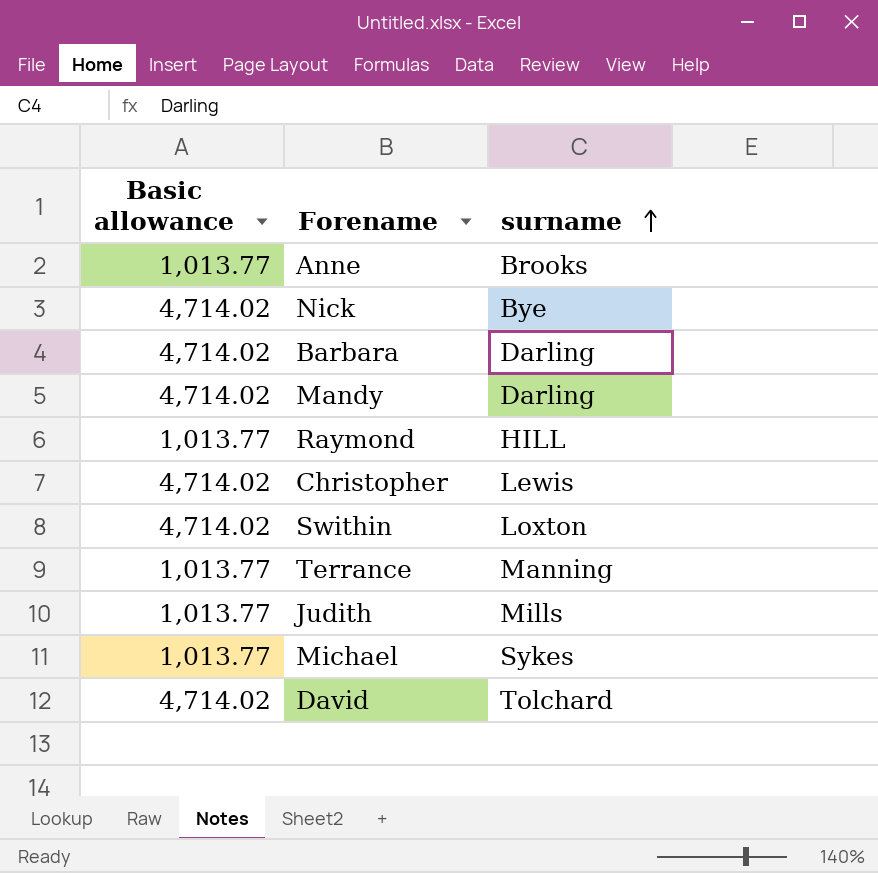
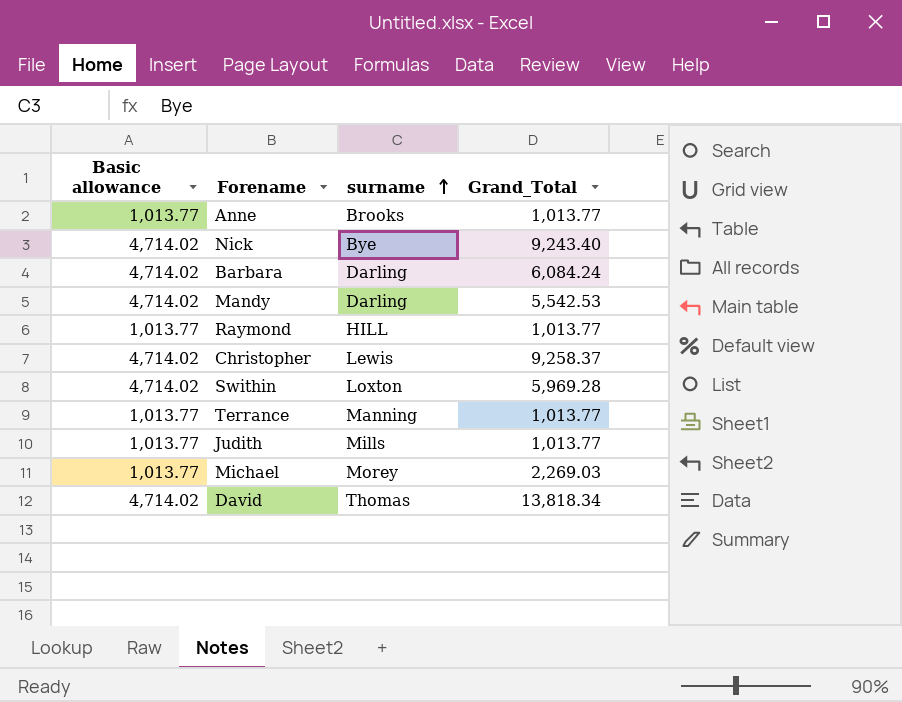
column Grand_Total | position: none -> 4
Michael | surname: Sykes -> Morey
David | surname: Tolchard -> Thomas

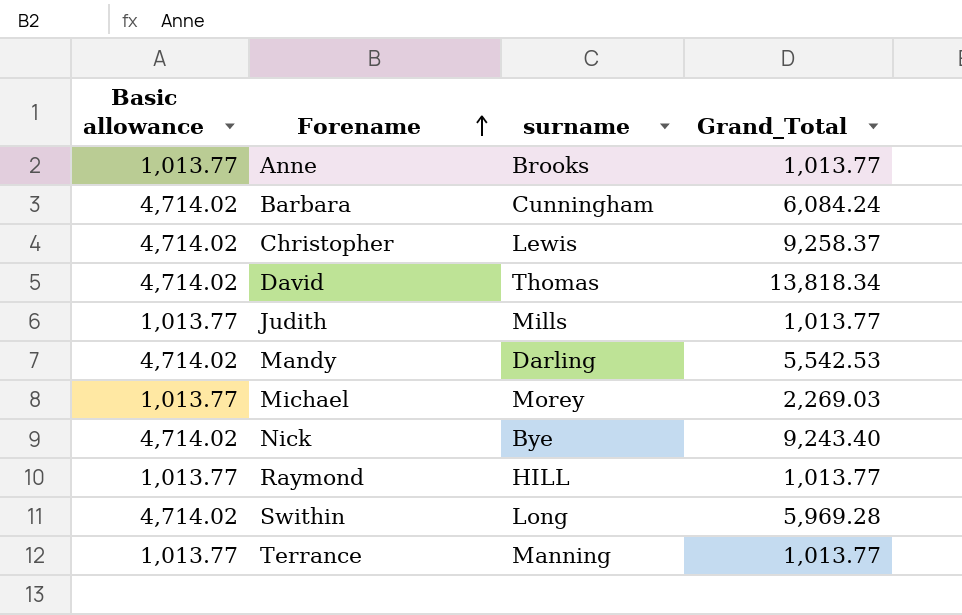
row order: surname ascending -> Forename ascending
Barbara | surname: Darling -> Cunningham
Swithin | surname: Loxton -> Long

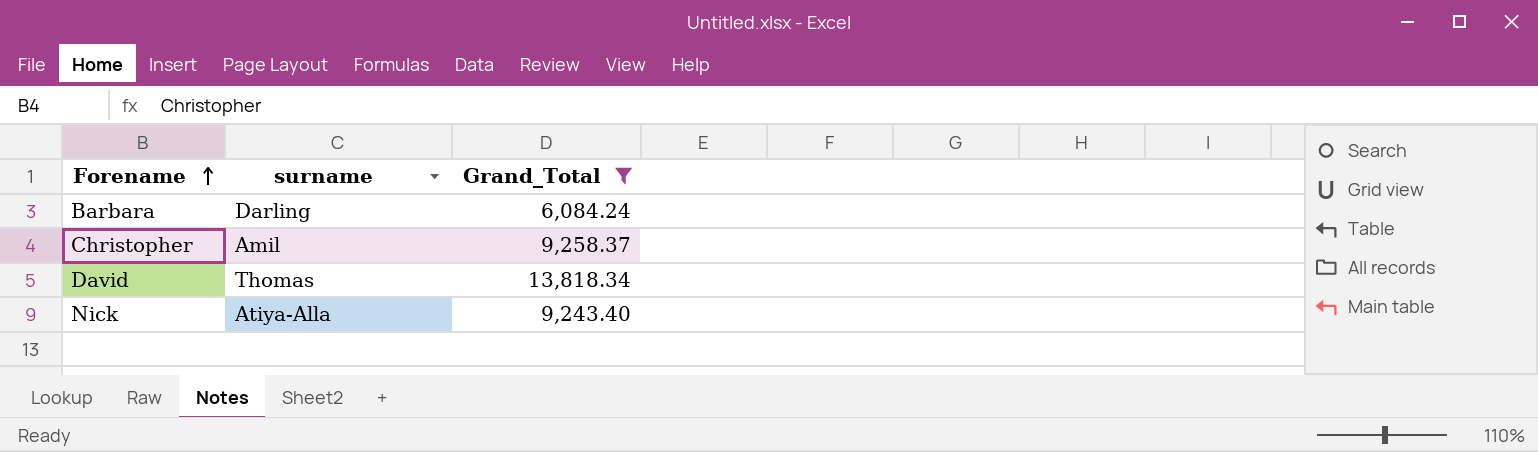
filter: none -> Grand_Total >= 6,084.24
column Basic allowance | position: 1 -> none
Barbara | surname: Cunningham -> Darling
Christopher | surname: Lewis -> Amil
Nick | surname: Bye -> Atiya-Alla

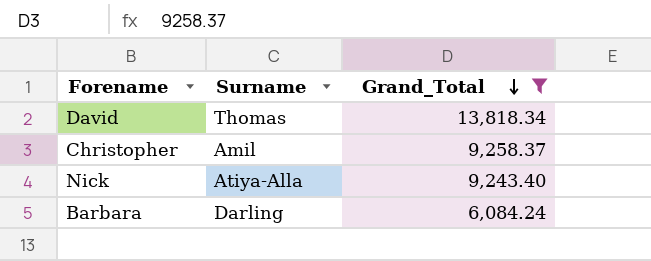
row order: Forename ascending -> Grand_Total descending
column name: surname -> Surname

